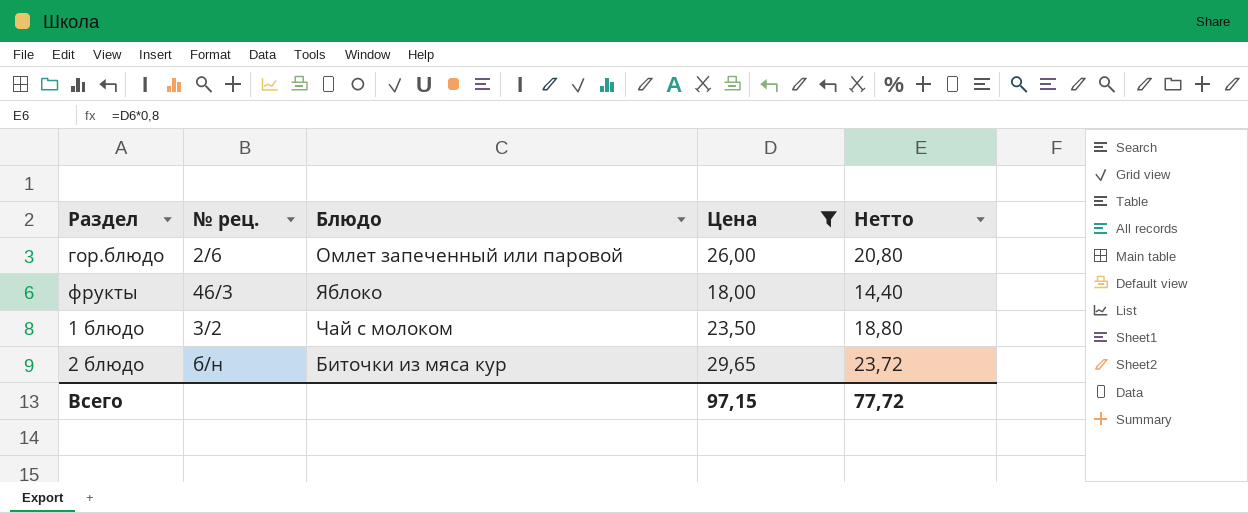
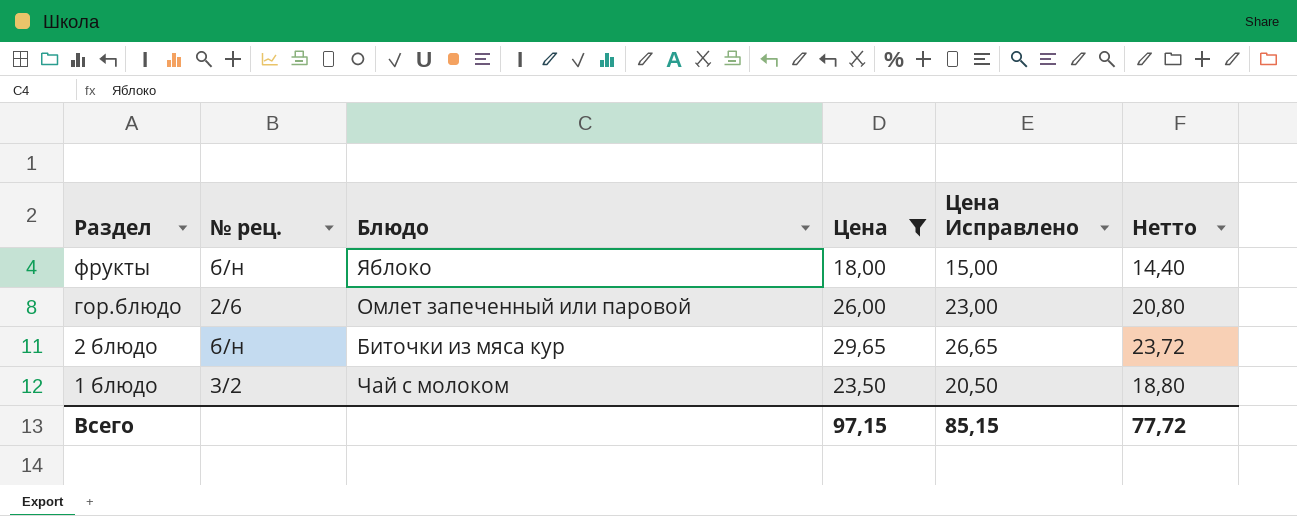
row order: none -> Раздел descending
column Цена Исправлено | formula: none -> [Цена] - 3
фрукты | № рец.: 46/3 -> б/н

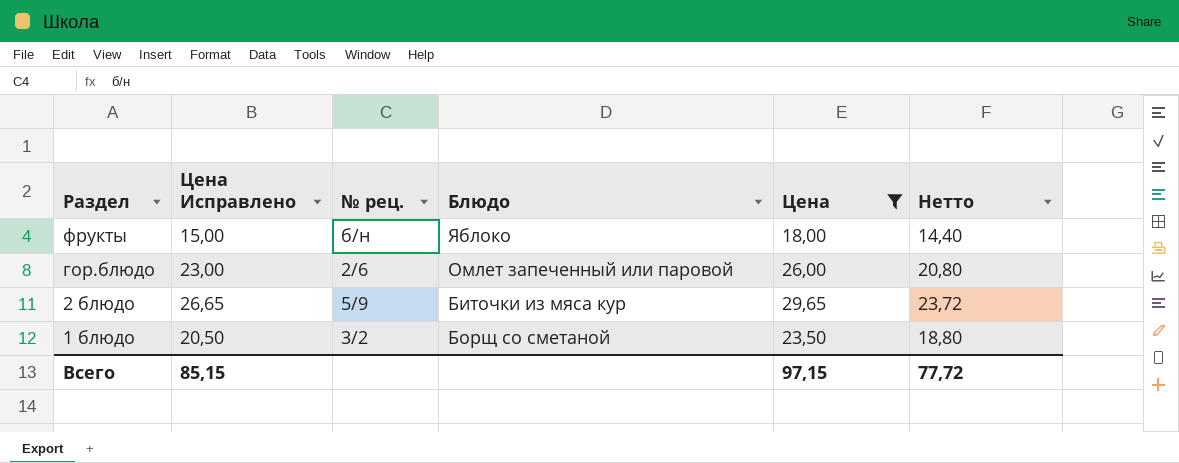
column Цена Исправлено | position: 5 -> 2
2 блюдо | № рец.: б/н -> 5/9
1 блюдо | Блюдо: Чай с молоком -> Борщ со сметаной

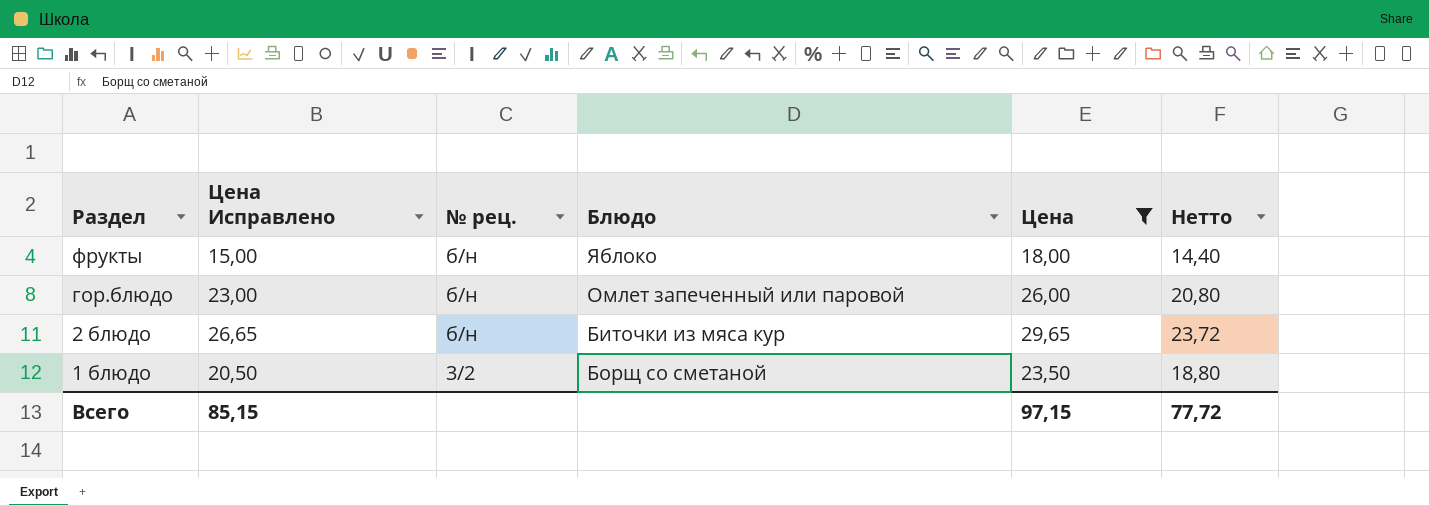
гор.блюдо | № рец.: 2/6 -> б/н
2 блюдо | № рец.: 5/9 -> б/н

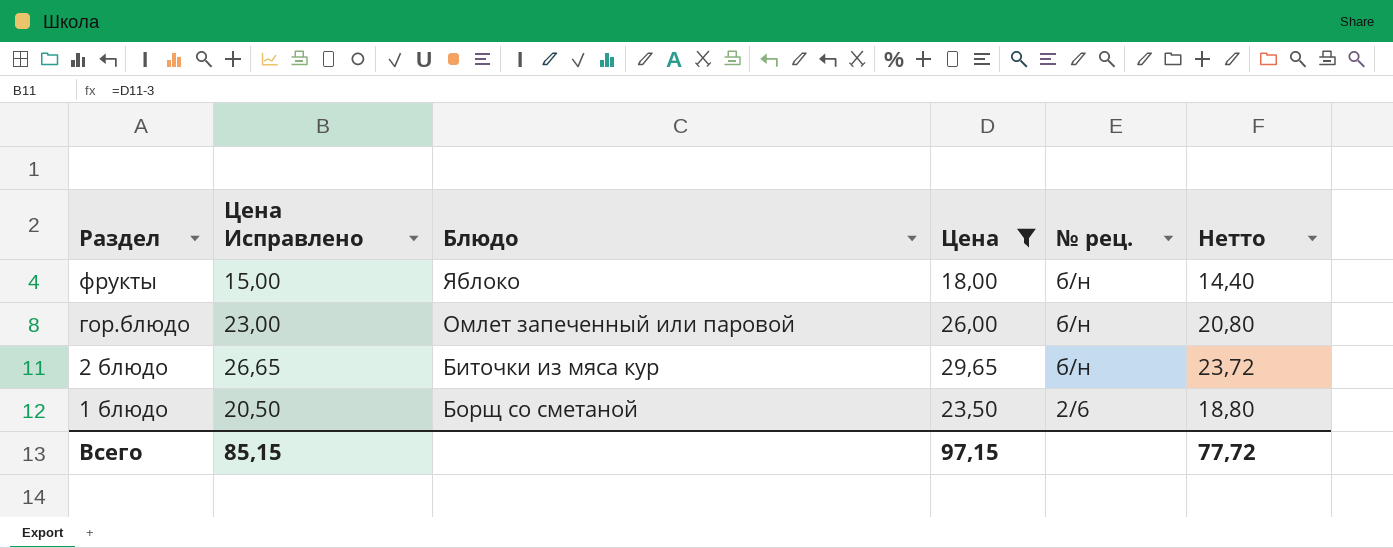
column № рец. | position: 3 -> 5
1 блюдо | № рец.: 3/2 -> 2/6

